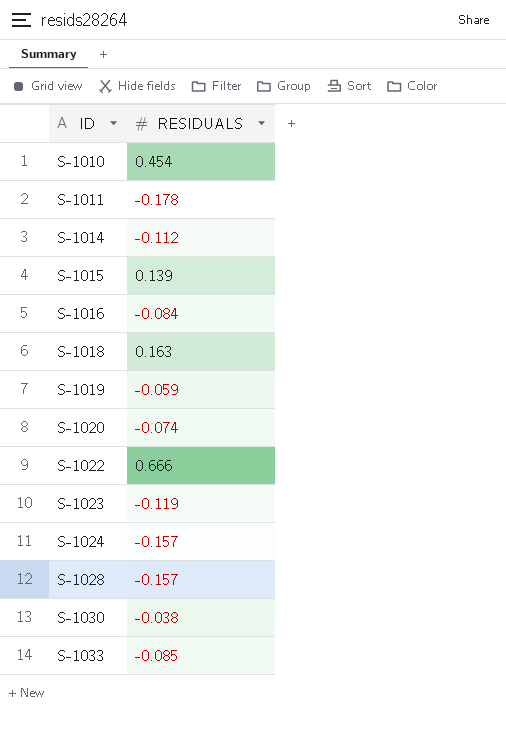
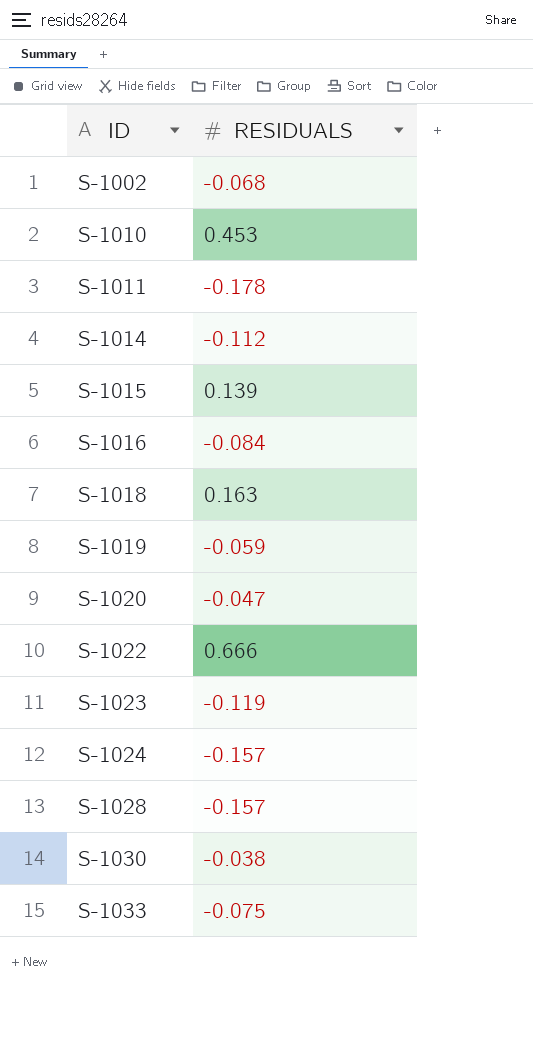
row S-1002: none -> -0.068
S-1010 | RESIDUALS: 0.454 -> 0.453
S-1020 | RESIDUALS: -0.074 -> -0.047
S-1033 | RESIDUALS: -0.085 -> -0.075

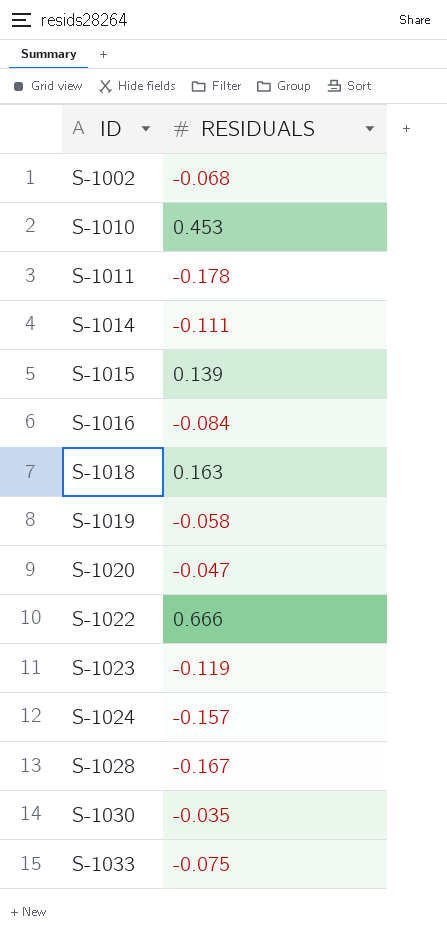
S-1014 | RESIDUALS: -0.112 -> -0.111
S-1019 | RESIDUALS: -0.059 -> -0.058
S-1028 | RESIDUALS: -0.157 -> -0.167
S-1030 | RESIDUALS: -0.038 -> -0.035

